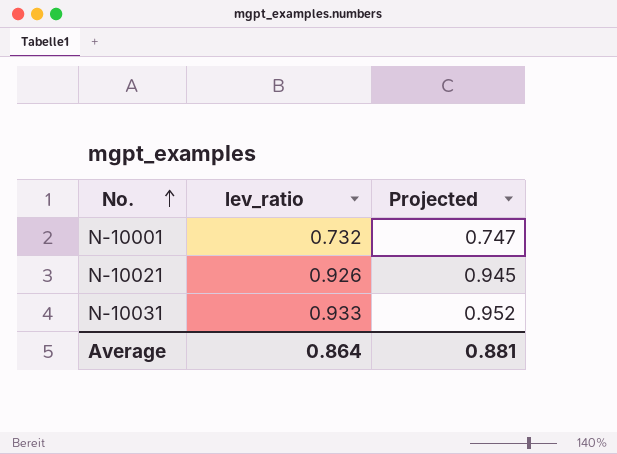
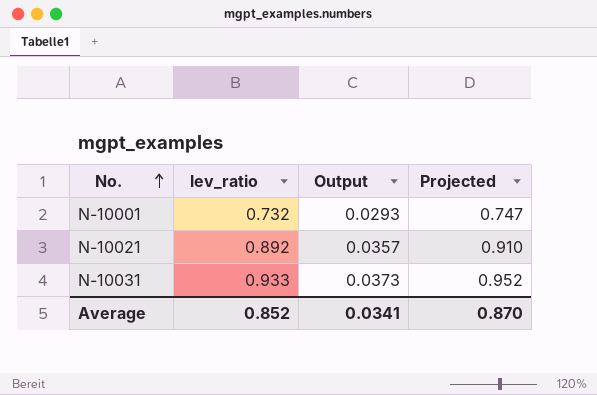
column Output | formula: none -> [lev_ratio] * 0.04
N-10021 | lev_ratio: 0.926 -> 0.892
N-10021 | Projected: 0.945 -> 0.910
Average | lev_ratio: 0.864 -> 0.852
Average | Projected: 0.881 -> 0.870

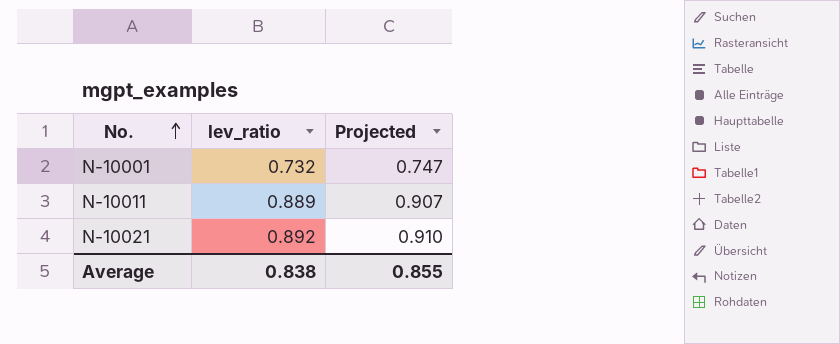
column Output | formula: [lev_ratio] * 0.04 -> none
row N-10031: 0.933 | 0.0373 | 0.952 -> none
row N-10011: none -> 0.889 | 0.907
Average | lev_ratio: 0.852 -> 0.838
Average | Projected: 0.870 -> 0.855

